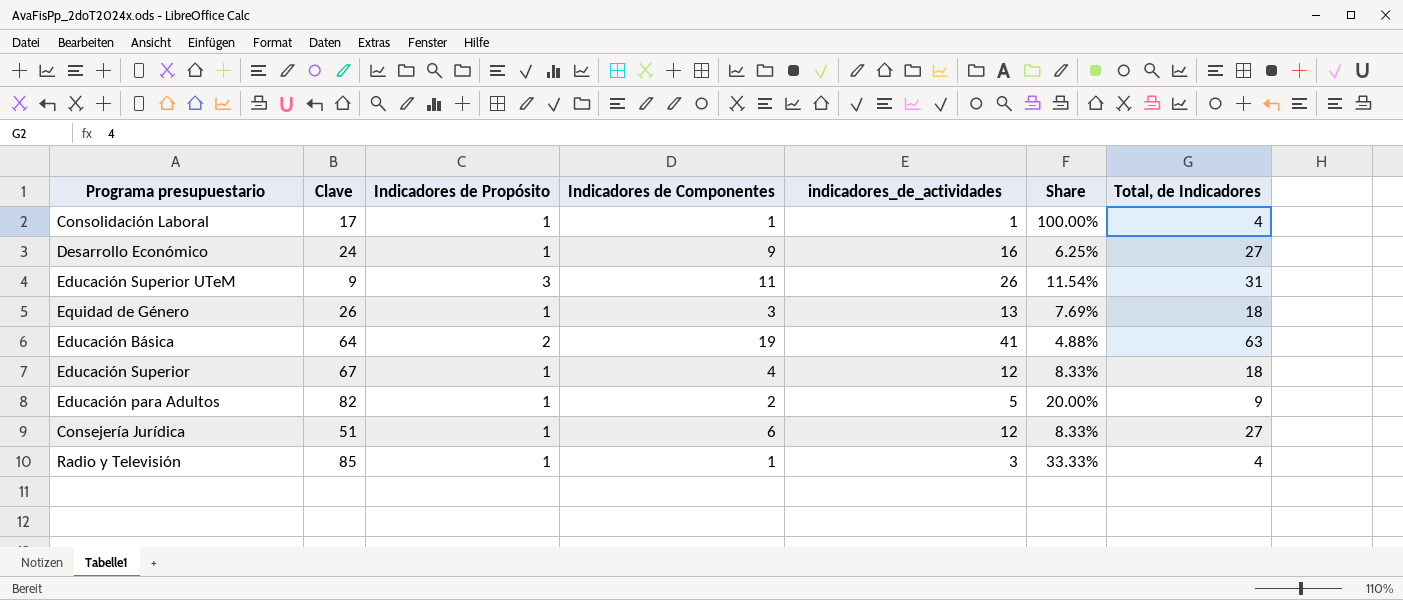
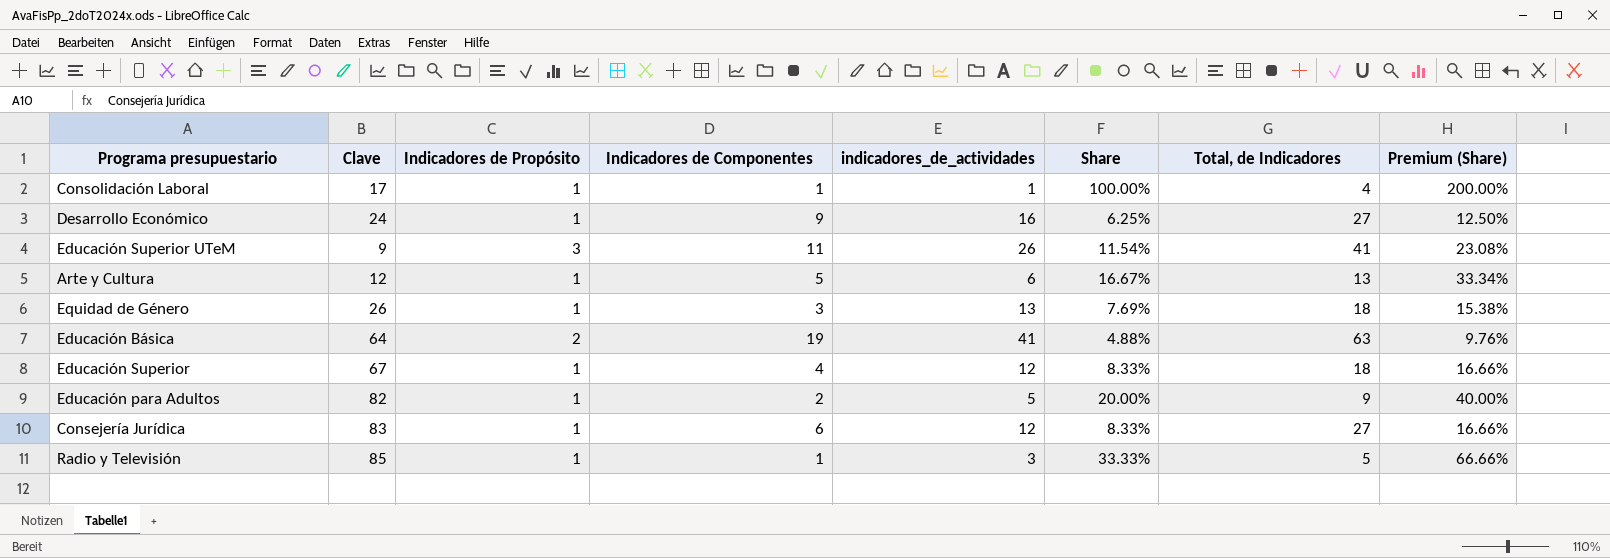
column Premium (Share) | formula: none -> [Share] * 2
Educación Superior UTeM | Total, de Indicadores: 31 -> 41
row Arte y Cultura: none -> 12 | 1 | 5 | 6 | 16.67% | 13 | 33.34%
Consejería Jurídica | Clave: 51 -> 83
Radio y Televisión | Total, de Indicadores: 4 -> 5

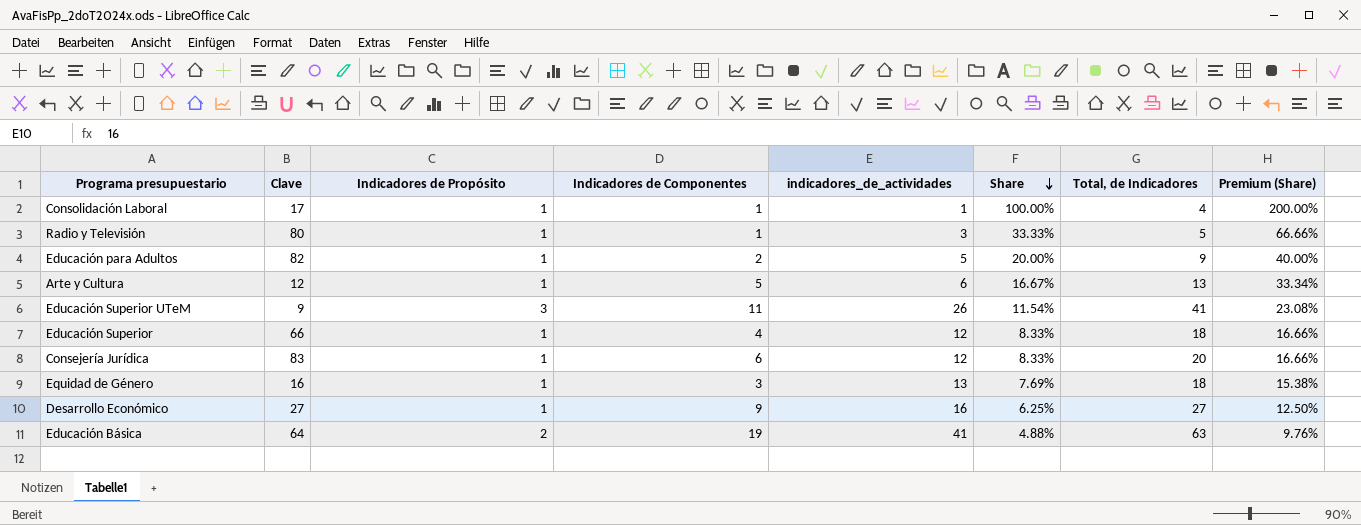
row order: none -> Share descending
Radio y Televisión | Clave: 85 -> 80
Educación Superior | Clave: 67 -> 66
Consejería Jurídica | Total, de Indicadores: 27 -> 20
Equidad de Género | Clave: 26 -> 16
Desarrollo Económico | Clave: 24 -> 27

